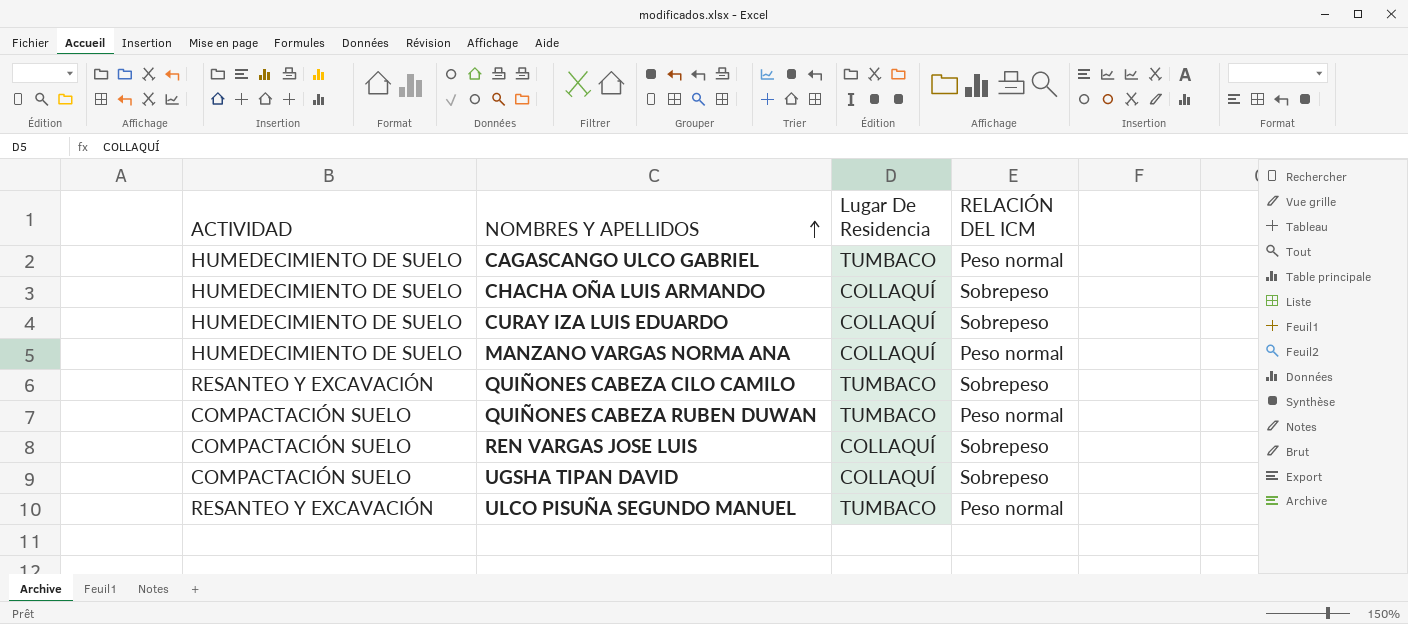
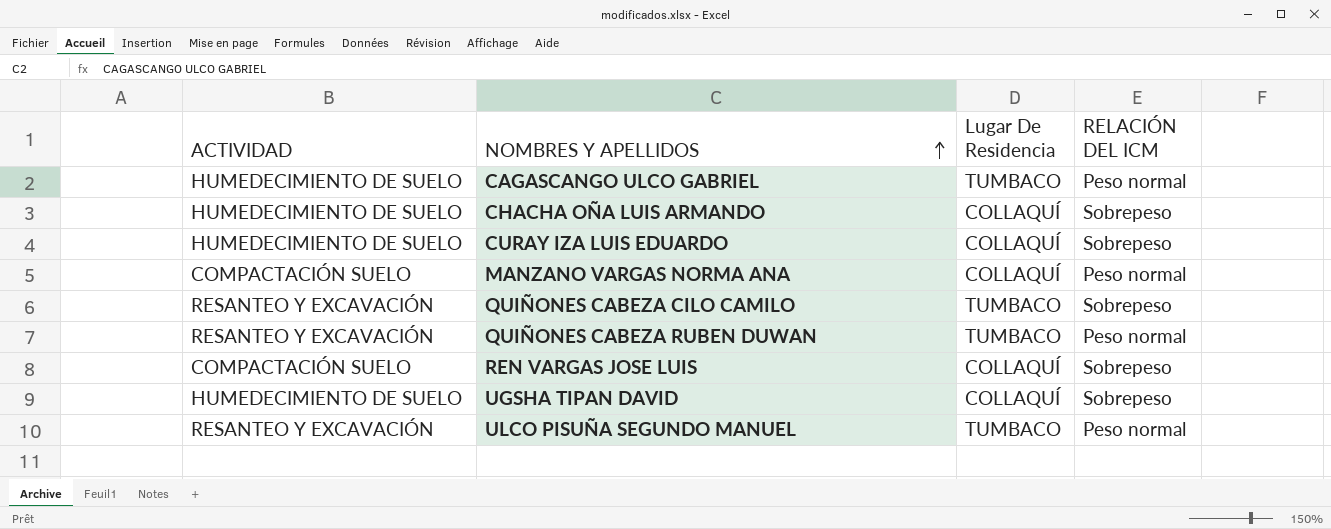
MANZANO VARGAS NORMA ANA | ACTIVIDAD: HUMEDECIMIENTO DE SUELO -> COMPACTACIÓN SUELO
QUIÑONES CABEZA RUBEN DUWAN | ACTIVIDAD: COMPACTACIÓN SUELO -> RESANTEO Y EXCAVACIÓN
UGSHA TIPAN DAVID | ACTIVIDAD: COMPACTACIÓN SUELO -> HUMEDECIMIENTO DE SUELO

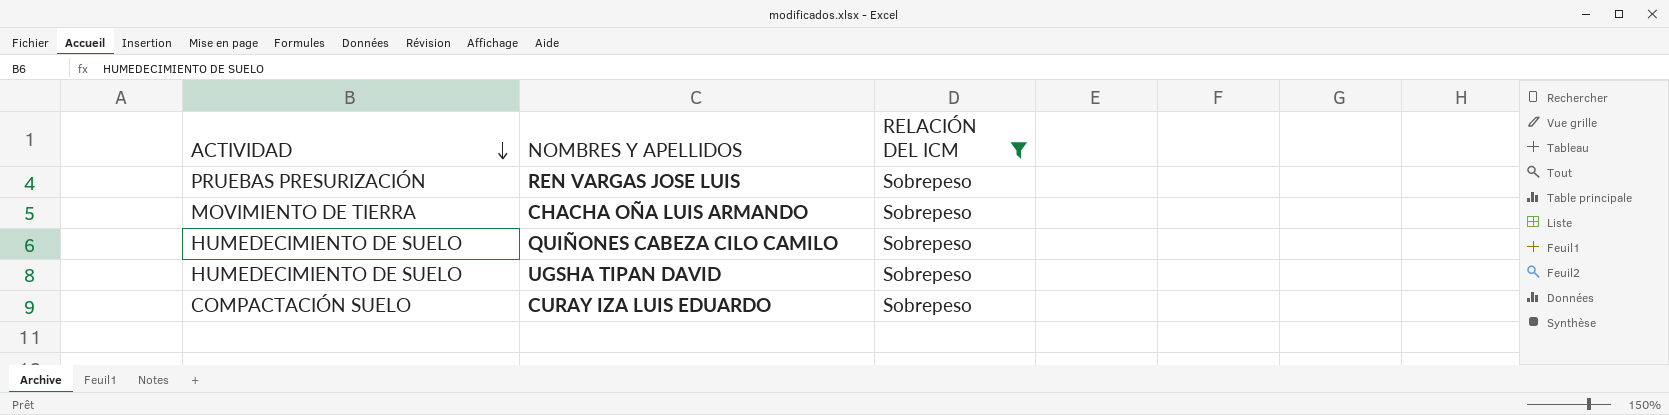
filter: none -> RELACIÓN DEL ICM = Sobrepeso
row order: NOMBRES Y APELLIDOS ascending -> ACTIVIDAD descending
column Lugar De Residencia | position: 3 -> none
REN VARGAS JOSE LUIS | ACTIVIDAD: COMPACTACIÓN SUELO -> PRUEBAS PRESURIZACIÓN
CHACHA OÑA LUIS ARMANDO | ACTIVIDAD: HUMEDECIMIENTO DE SUELO -> MOVIMIENTO DE TIERRA
QUIÑONES CABEZA CILO CAMILO | ACTIVIDAD: RESANTEO Y EXCAVACIÓN -> HUMEDECIMIENTO DE SUELO
CURAY IZA LUIS EDUARDO | ACTIVIDAD: HUMEDECIMIENTO DE SUELO -> COMPACTACIÓN SUELO

